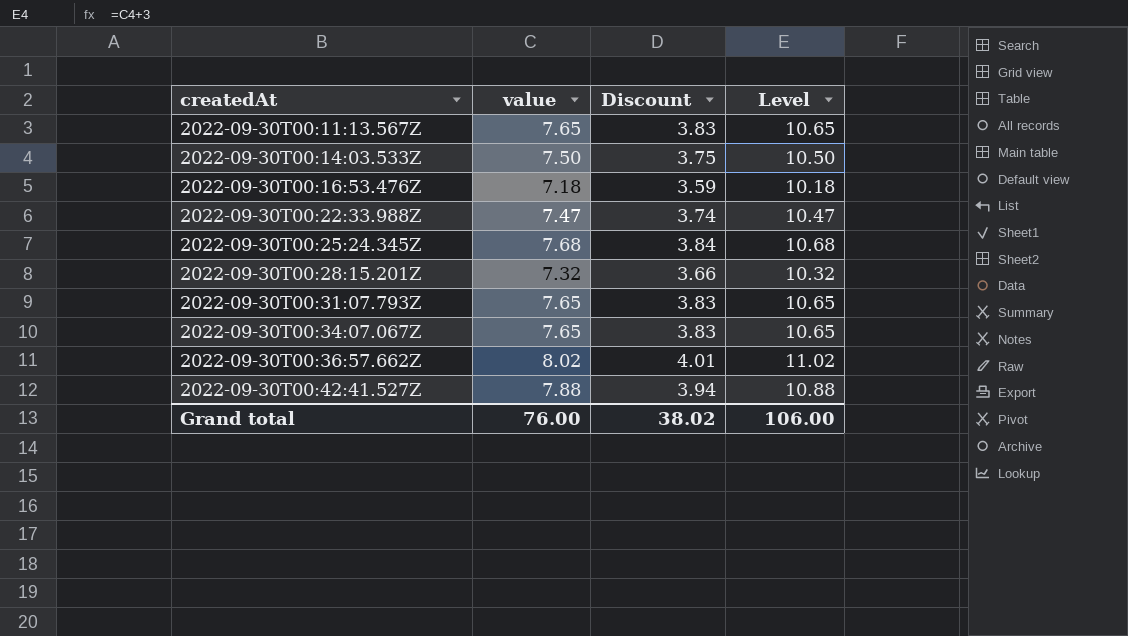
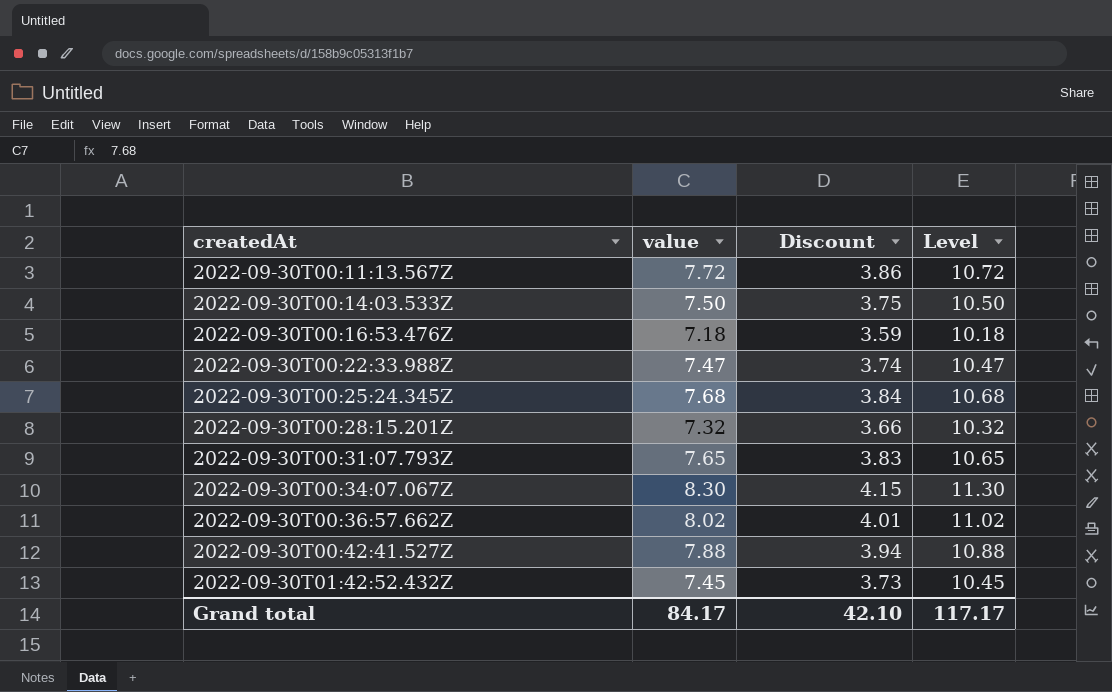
2022-09-30T00:11:13.567Z | value: 7.65 -> 7.72
2022-09-30T00:11:13.567Z | Discount: 3.83 -> 3.86
2022-09-30T00:11:13.567Z | Level: 10.65 -> 10.72
2022-09-30T00:34:07.067Z | value: 7.65 -> 8.30
2022-09-30T00:34:07.067Z | Discount: 3.83 -> 4.15
2022-09-30T00:34:07.067Z | Level: 10.65 -> 11.30
row 2022-09-30T01:42:52.432Z: none -> 7.45 | 3.73 | 10.45
Grand total | value: 76.00 -> 84.17
Grand total | Discount: 38.02 -> 42.10
Grand total | Level: 106.00 -> 117.17

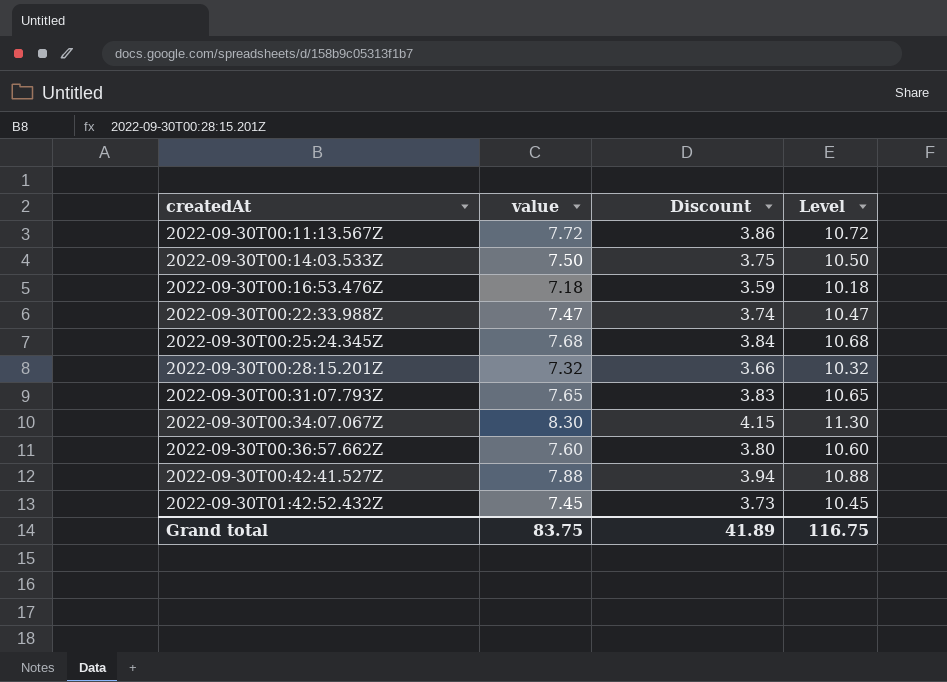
2022-09-30T00:36:57.662Z | value: 8.02 -> 7.60
2022-09-30T00:36:57.662Z | Discount: 4.01 -> 3.80
2022-09-30T00:36:57.662Z | Level: 11.02 -> 10.60
Grand total | value: 84.17 -> 83.75
Grand total | Discount: 42.10 -> 41.89
Grand total | Level: 117.17 -> 116.75

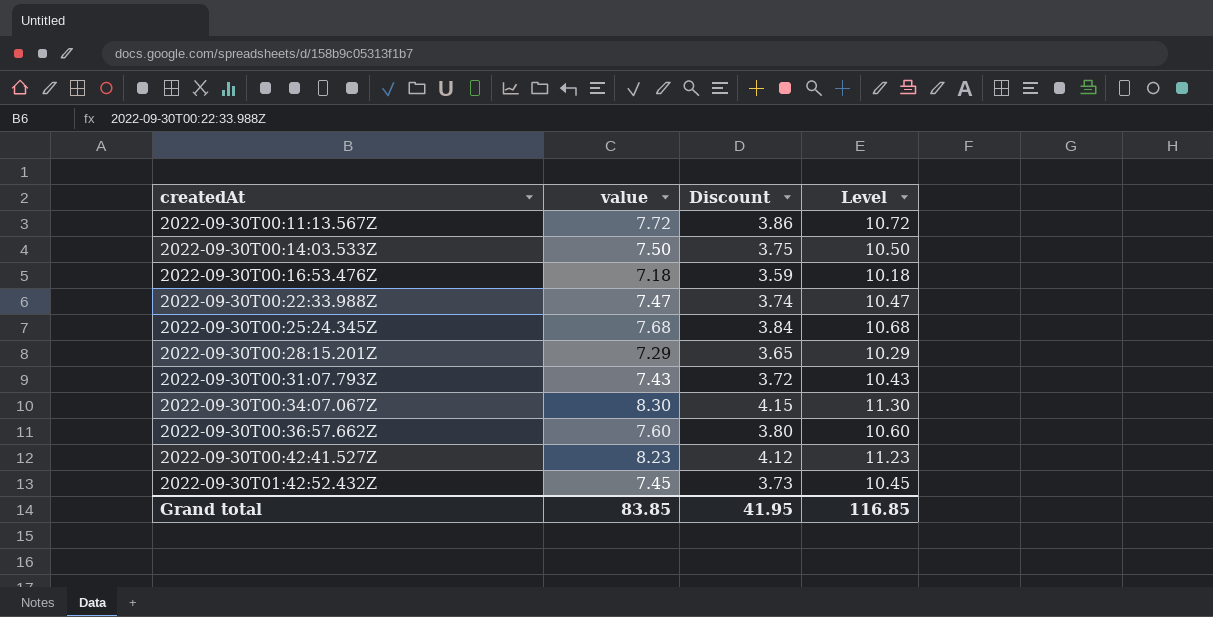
2022-09-30T00:28:15.201Z | value: 7.32 -> 7.29
2022-09-30T00:28:15.201Z | Discount: 3.66 -> 3.65
2022-09-30T00:28:15.201Z | Level: 10.32 -> 10.29
2022-09-30T00:31:07.793Z | value: 7.65 -> 7.43
2022-09-30T00:31:07.793Z | Discount: 3.83 -> 3.72
2022-09-30T00:31:07.793Z | Level: 10.65 -> 10.43
2022-09-30T00:42:41.527Z | value: 7.88 -> 8.23
2022-09-30T00:42:41.527Z | Discount: 3.94 -> 4.12
2022-09-30T00:42:41.527Z | Level: 10.88 -> 11.23
Grand total | value: 83.75 -> 83.85
Grand total | Discount: 41.89 -> 41.95
Grand total | Level: 116.75 -> 116.85

